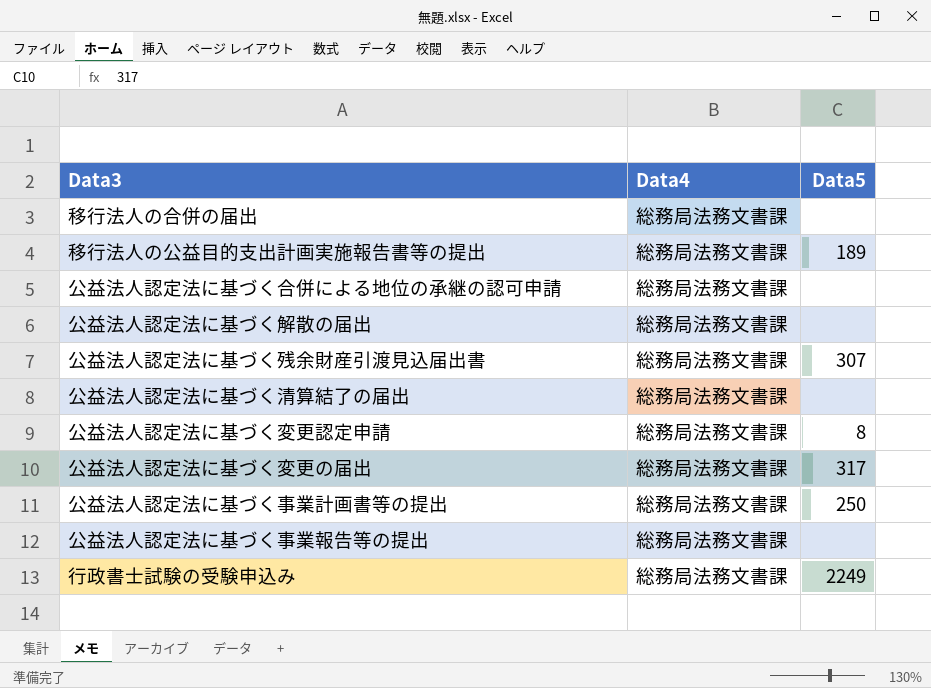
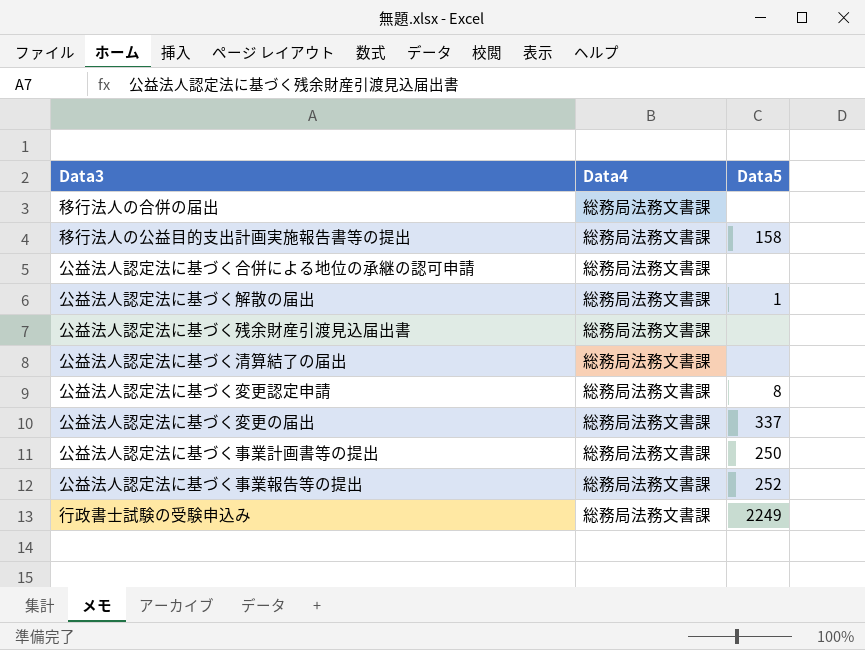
移行法人の公益目的支出計画実施報告書等の提出 | Data5: 189 -> 158
公益法人認定法に基づく解散の届出 | Data5: none -> 1
公益法人認定法に基づく残余財産引渡見込届出書 | Data5: 307 -> none
公益法人認定法に基づく変更の届出 | Data5: 317 -> 337
公益法人認定法に基づく事業報告等の提出 | Data5: none -> 252

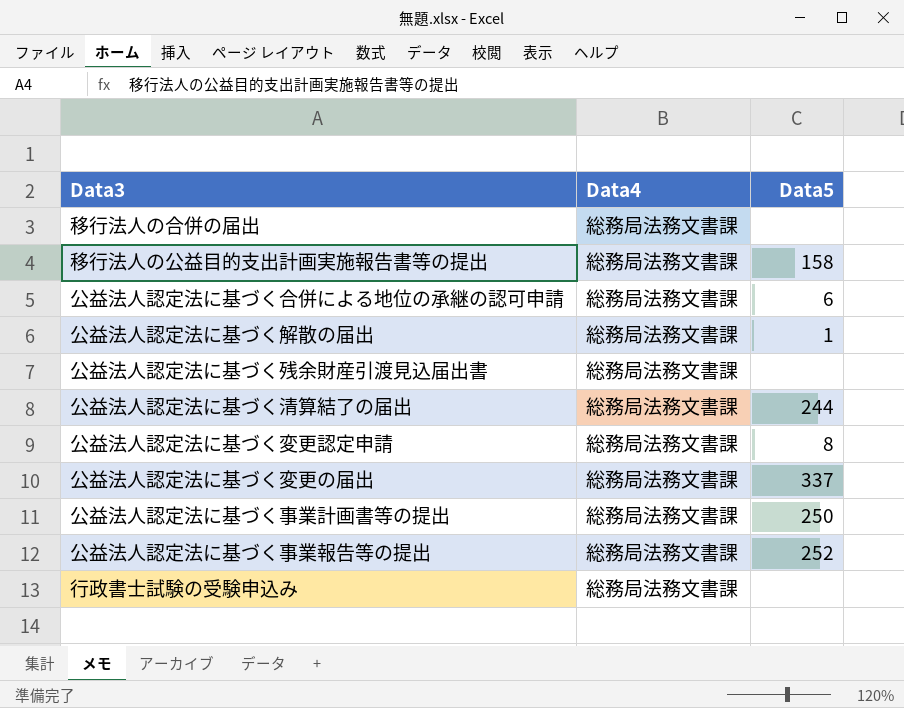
公益法人認定法に基づく合併による地位の承継の認可申請 | Data5: none -> 6
公益法人認定法に基づく清算結了の届出 | Data5: none -> 244
行政書士試験の受験申込み | Data5: 2249 -> none

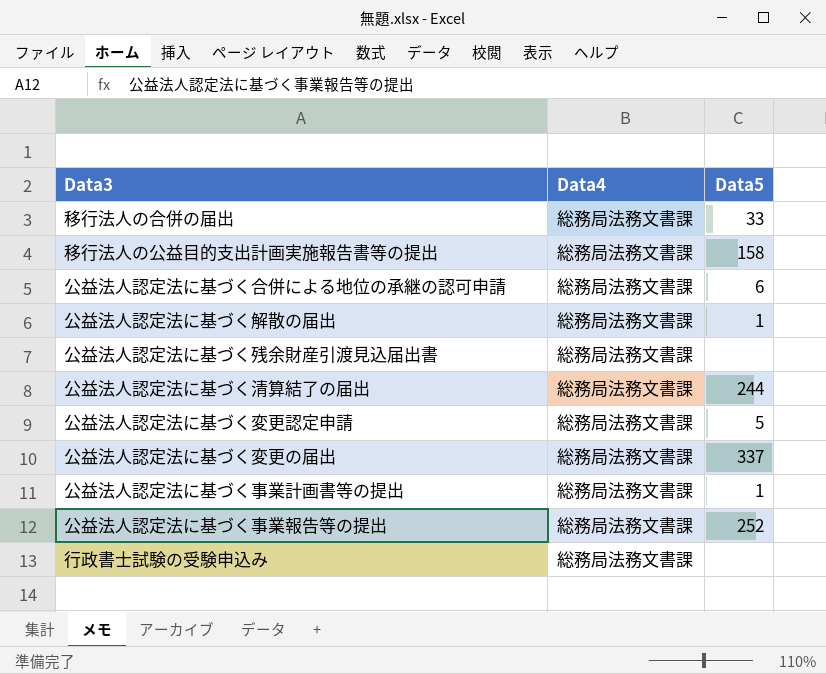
移行法人の合併の届出 | Data5: none -> 33
公益法人認定法に基づく変更認定申請 | Data5: 8 -> 5
公益法人認定法に基づく事業計画書等の提出 | Data5: 250 -> 1

